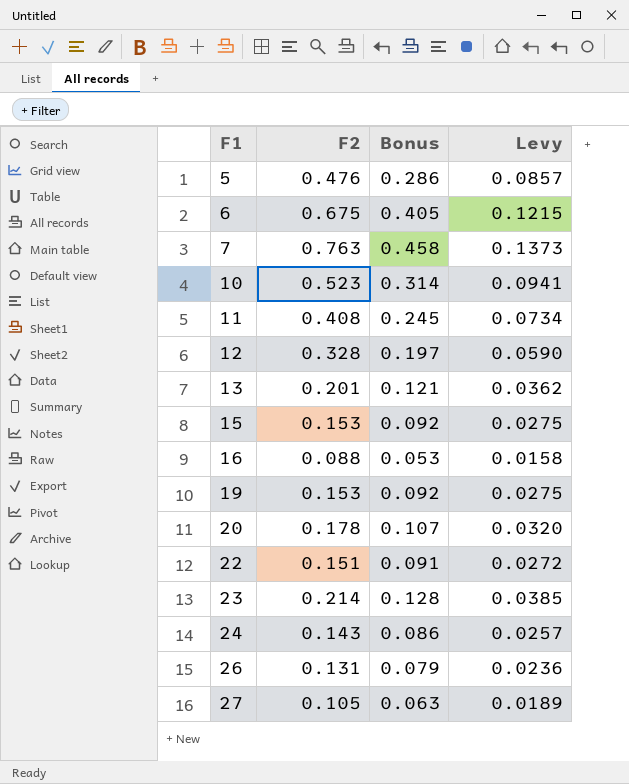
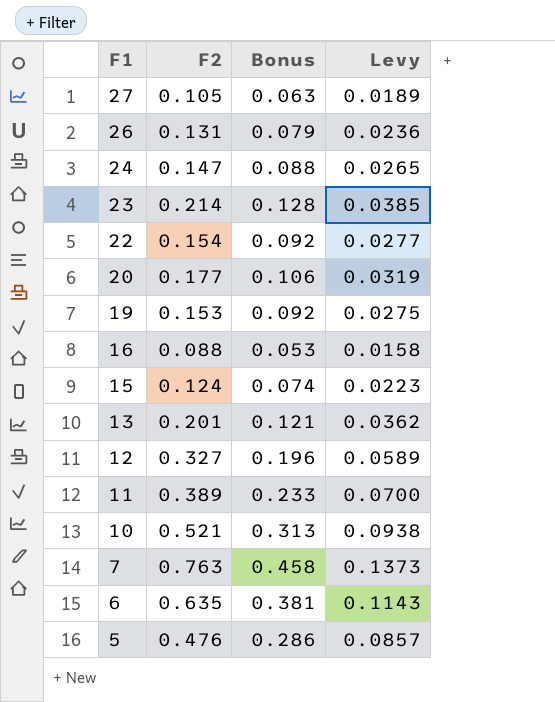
row order: F1 ascending -> F1 descending
24 | F2: 0.143 -> 0.147
24 | Bonus: 0.086 -> 0.088
24 | Levy: 0.0257 -> 0.0265
22 | F2: 0.151 -> 0.154
22 | Bonus: 0.091 -> 0.092
22 | Levy: 0.0272 -> 0.0277
20 | F2: 0.178 -> 0.177
20 | Bonus: 0.107 -> 0.106
20 | Levy: 0.0320 -> 0.0319
15 | F2: 0.153 -> 0.124
15 | Bonus: 0.092 -> 0.074
15 | Levy: 0.0275 -> 0.0223
12 | F2: 0.328 -> 0.327
12 | Bonus: 0.197 -> 0.196
12 | Levy: 0.0590 -> 0.0589
11 | F2: 0.408 -> 0.389
11 | Bonus: 0.245 -> 0.233
11 | Levy: 0.0734 -> 0.0700
10 | F2: 0.523 -> 0.521
10 | Bonus: 0.314 -> 0.313
10 | Levy: 0.0941 -> 0.0938
6 | F2: 0.675 -> 0.635
6 | Bonus: 0.405 -> 0.381
6 | Levy: 0.1215 -> 0.1143

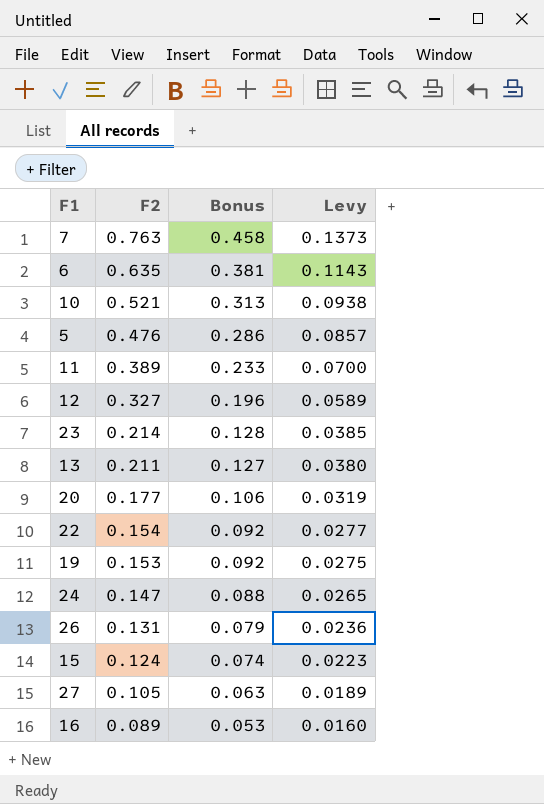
row order: F1 descending -> F2 descending
13 | F2: 0.201 -> 0.211
13 | Bonus: 0.121 -> 0.127
13 | Levy: 0.0362 -> 0.0380
16 | F2: 0.088 -> 0.089
16 | Levy: 0.0158 -> 0.0160

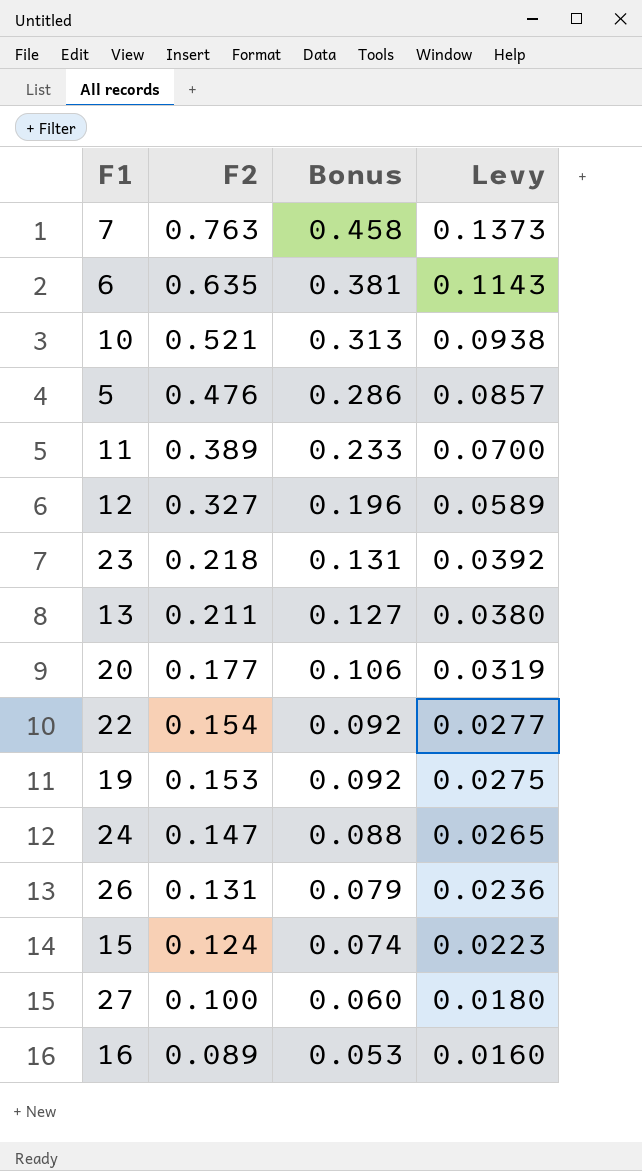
23 | F2: 0.214 -> 0.218
23 | Bonus: 0.128 -> 0.131
23 | Levy: 0.0385 -> 0.0392
27 | F2: 0.105 -> 0.100
27 | Bonus: 0.063 -> 0.060
27 | Levy: 0.0189 -> 0.0180

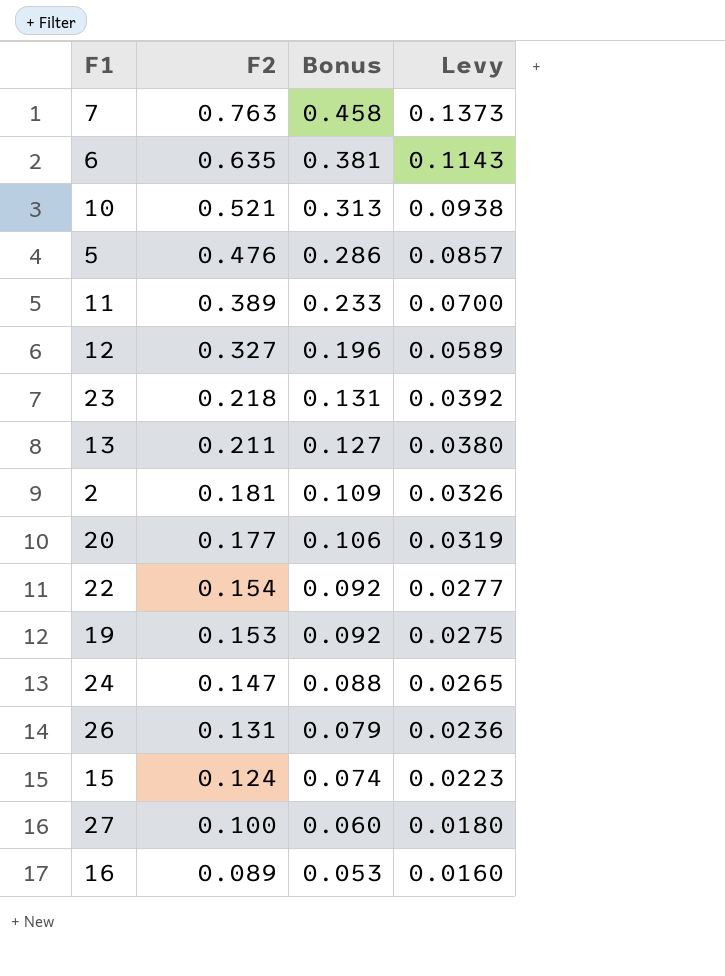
row 2: none -> 0.181 | 0.109 | 0.0326

